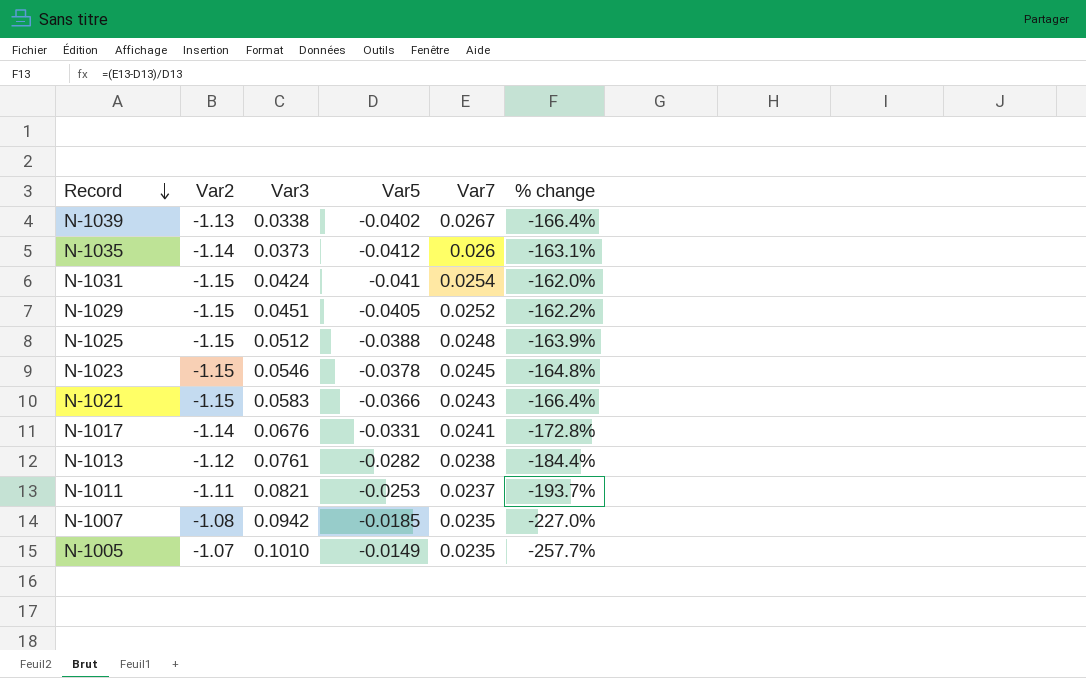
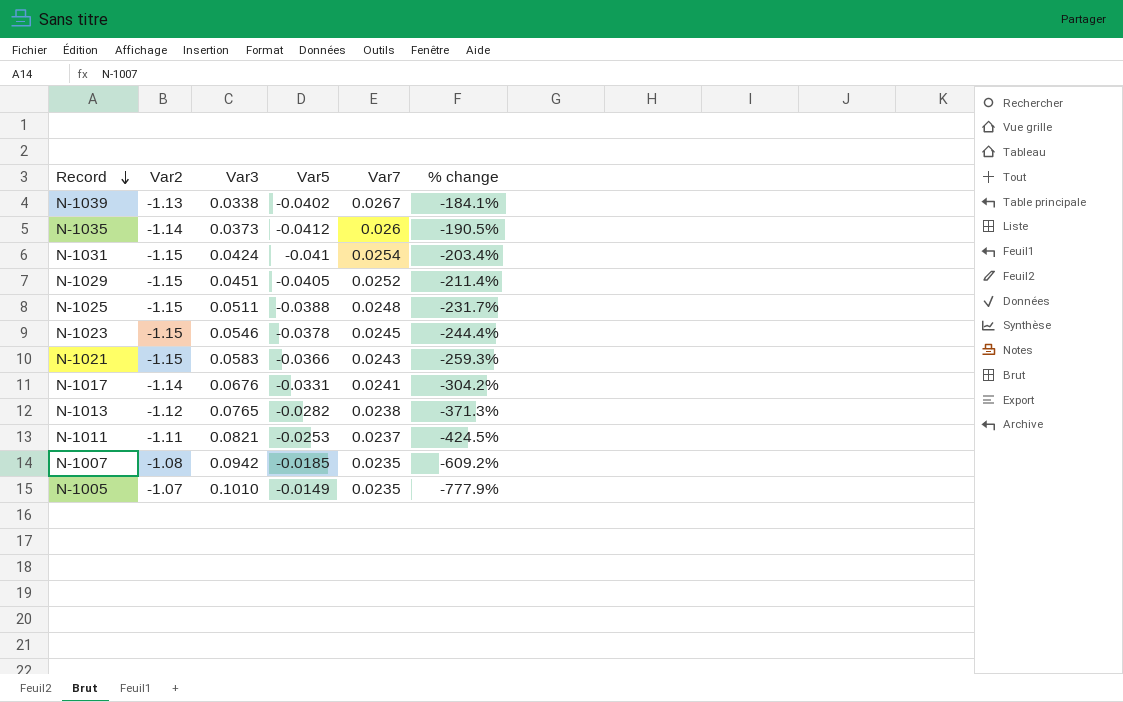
column % change | formula: ([Var7] - [Var5]) / [Var5] -> ([Var3] - [Var5]) / [Var5]
N-1025 | Var3: 0.0512 -> 0.0511
N-1013 | Var3: 0.0761 -> 0.0765

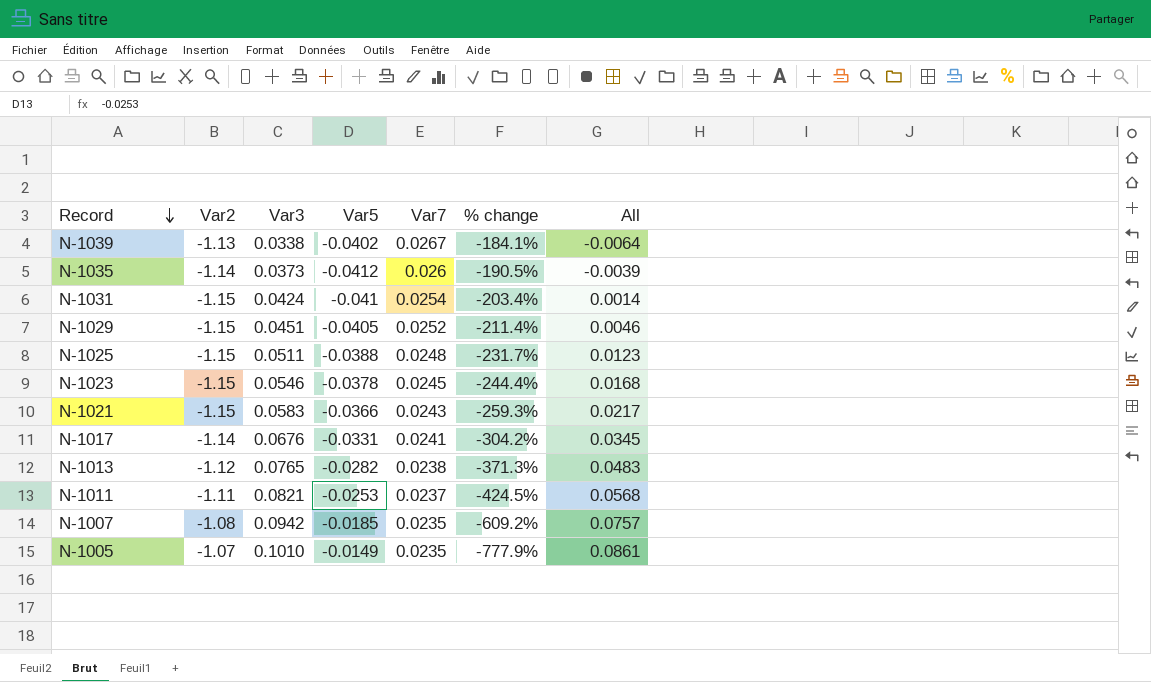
column All | formula: none -> [Var3] + [Var5]

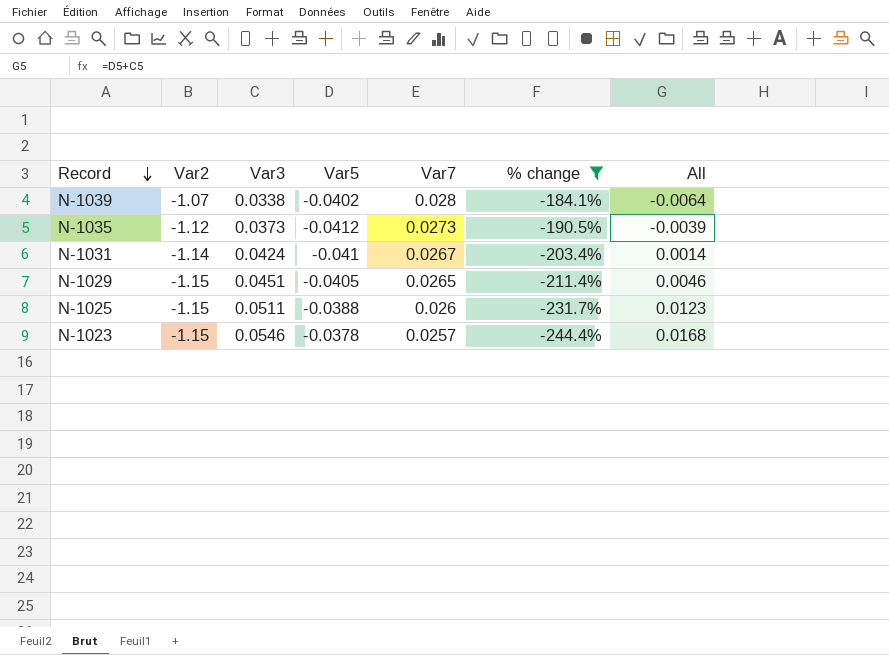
filter: none -> % change >= -244.4%
N-1039 | Var2: -1.13 -> -1.07
N-1039 | Var7: 0.0267 -> 0.028
N-1035 | Var2: -1.14 -> -1.12
N-1035 | Var7: 0.026 -> 0.0273
N-1031 | Var2: -1.15 -> -1.14
N-1031 | Var7: 0.0254 -> 0.0267
N-1029 | Var7: 0.0252 -> 0.0265
N-1025 | Var7: 0.0248 -> 0.026
N-1023 | Var7: 0.0245 -> 0.0257

